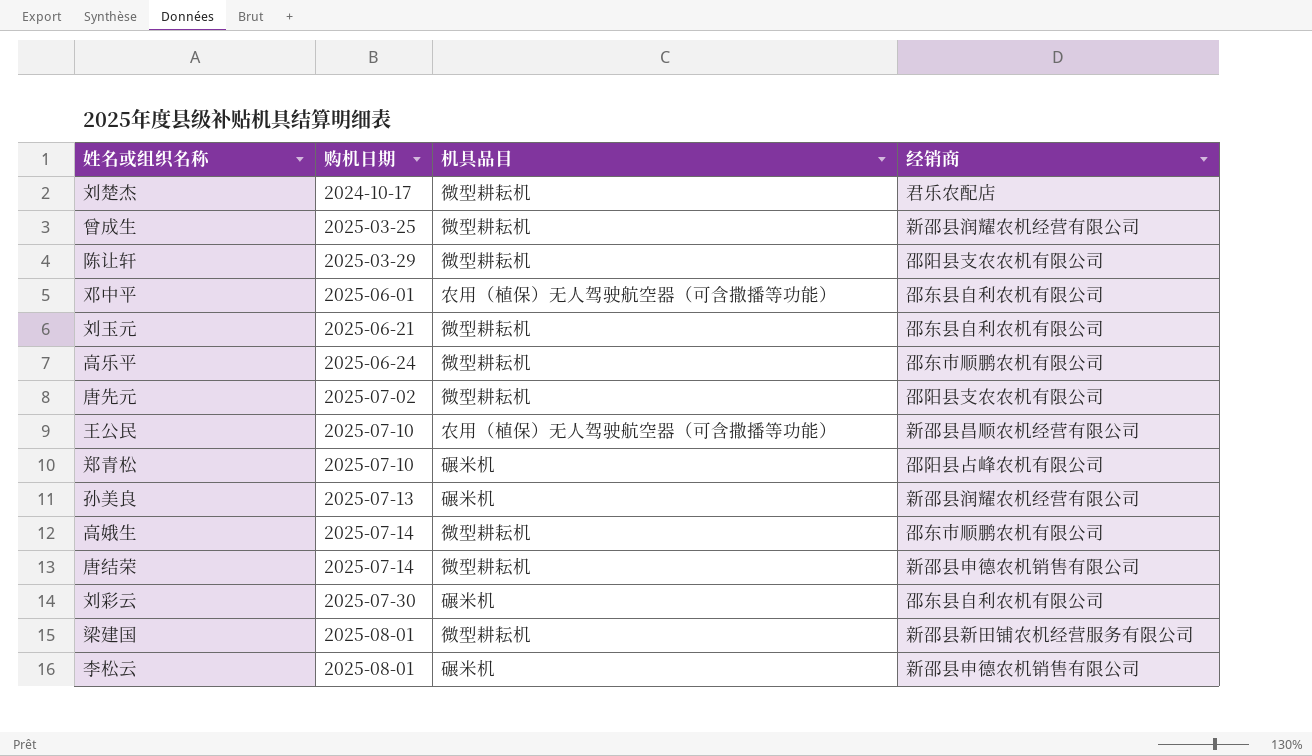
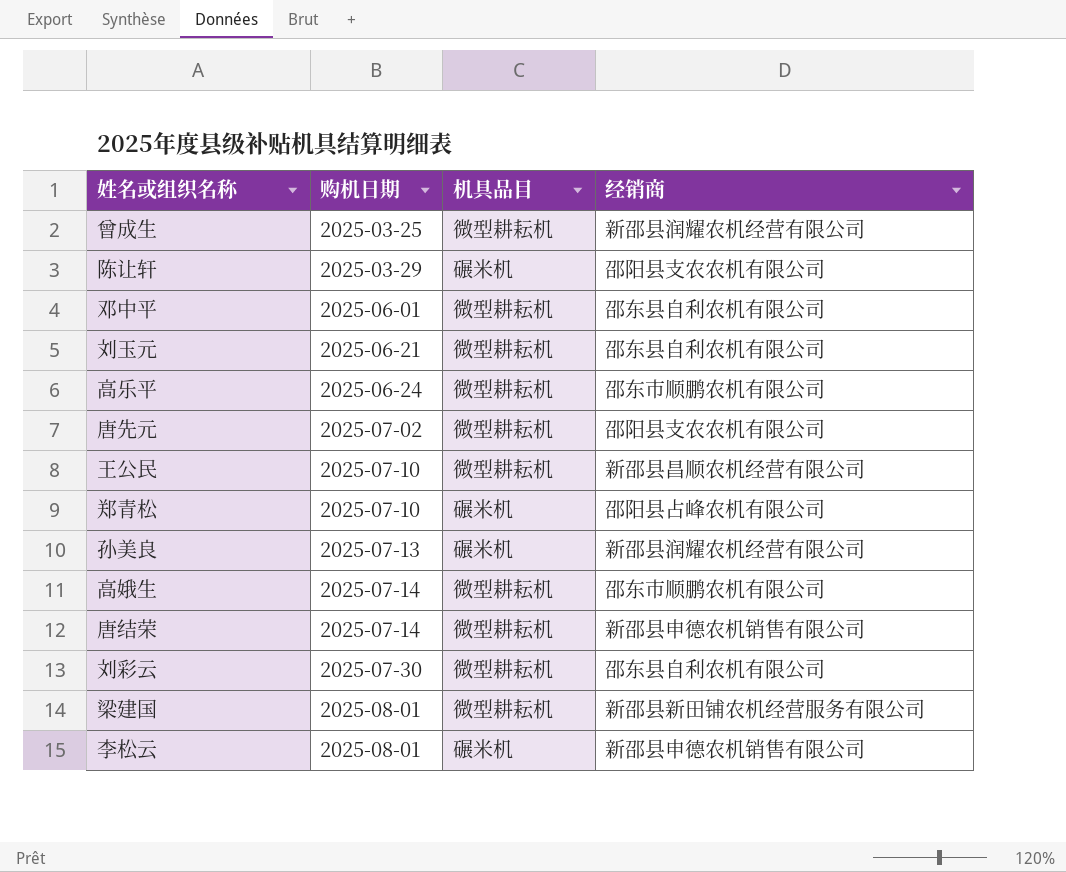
row 刘楚杰: 2024-10-17 | 微型耕耘机 | 君乐农配店 -> none
陈让轩 | 机具品目: 微型耕耘机 -> 碾米机
邓中平 | 机具品目: 农用（植保）无人驾驶航空器（可含撒播等功能） -> 微型耕耘机
王公民 | 机具品目: 农用（植保）无人驾驶航空器（可含撒播等功能） -> 微型耕耘机
刘彩云 | 机具品目: 碾米机 -> 微型耕耘机

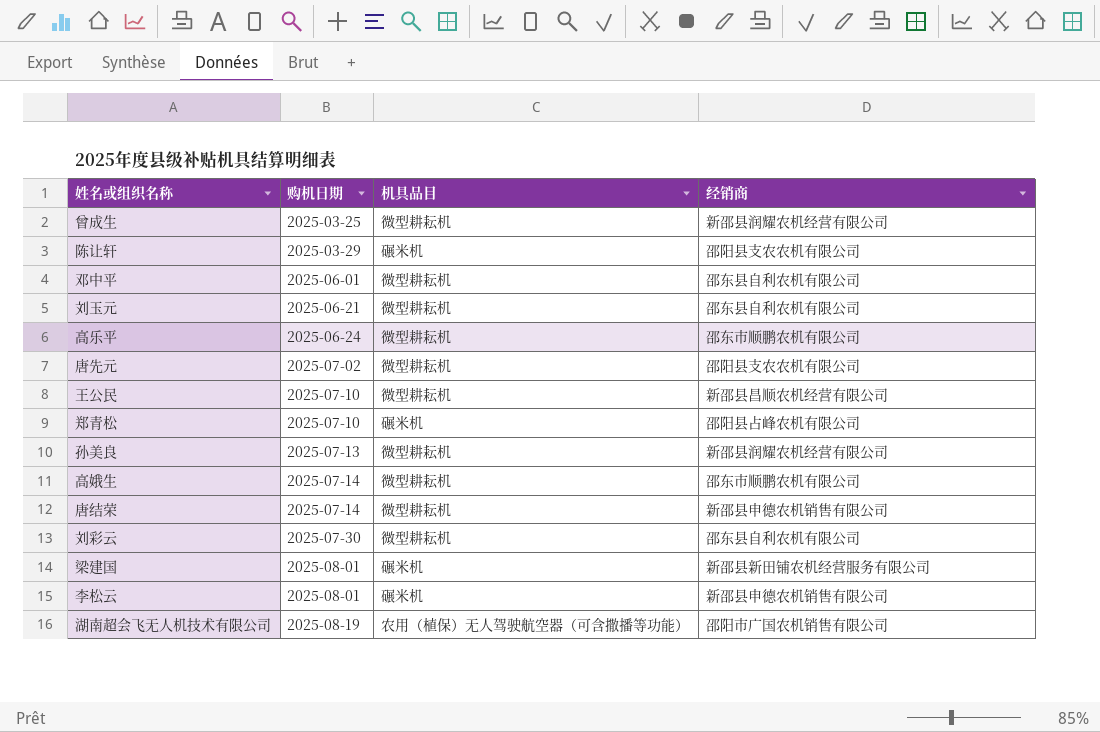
孙美良 | 机具品目: 碾米机 -> 微型耕耘机
梁建国 | 机具品目: 微型耕耘机 -> 碾米机
row 湖南超会飞无人机技术有限公司: none -> 2025-08-19 | 农用（植保）无人驾驶航空器（可含撒播等功能） | 邵阳市广国农机销售有限公司

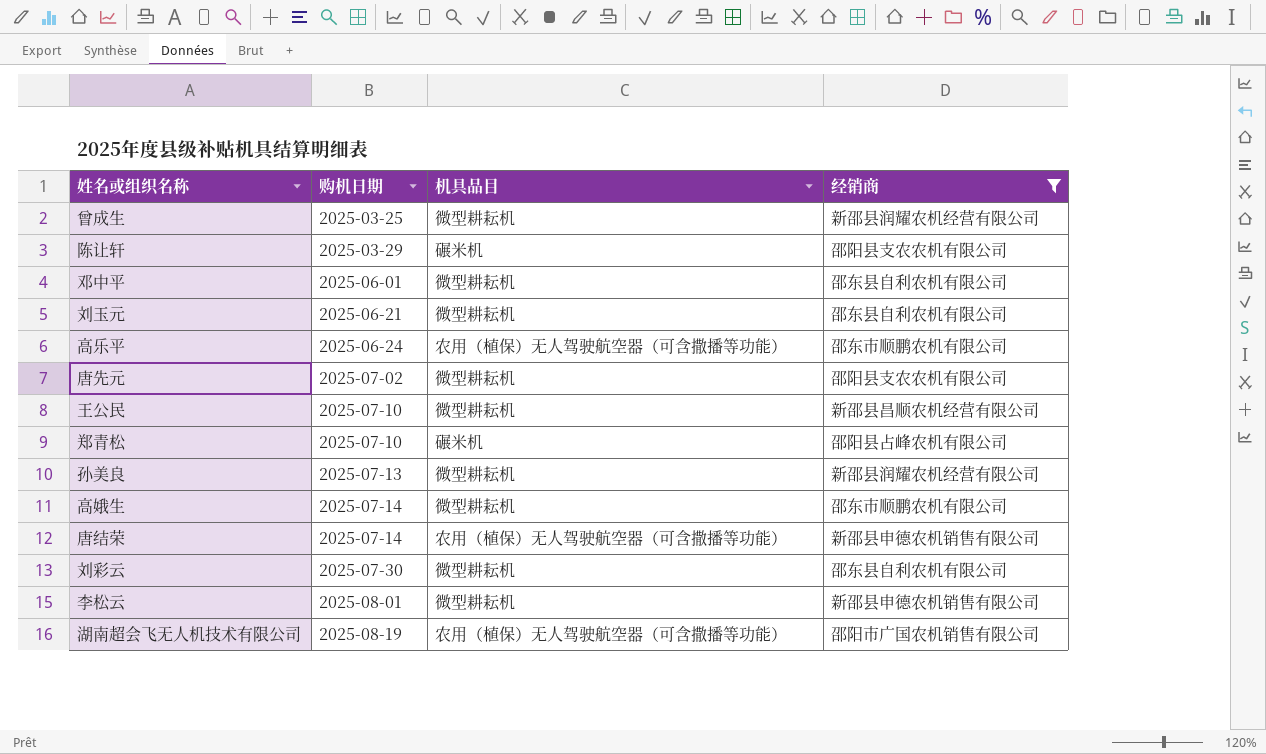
filter: none -> 经销商 != 新邵县新田铺农机经营服务有限公司
高乐平 | 机具品目: 微型耕耘机 -> 农用（植保）无人驾驶航空器（可含撒播等功能）
唐结荣 | 机具品目: 微型耕耘机 -> 农用（植保）无人驾驶航空器（可含撒播等功能）
李松云 | 机具品目: 碾米机 -> 微型耕耘机

